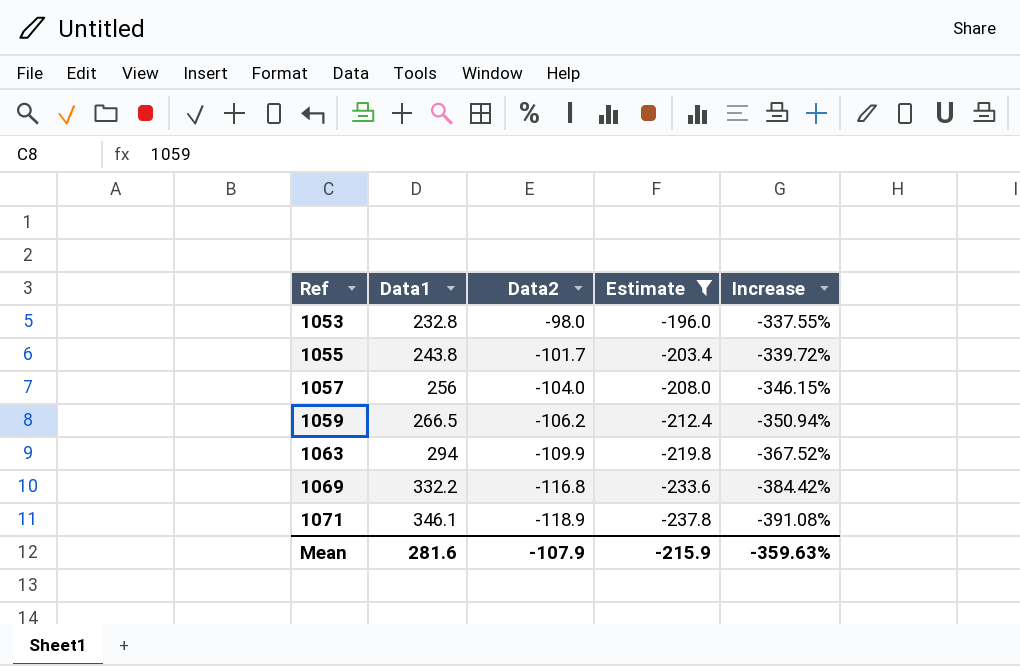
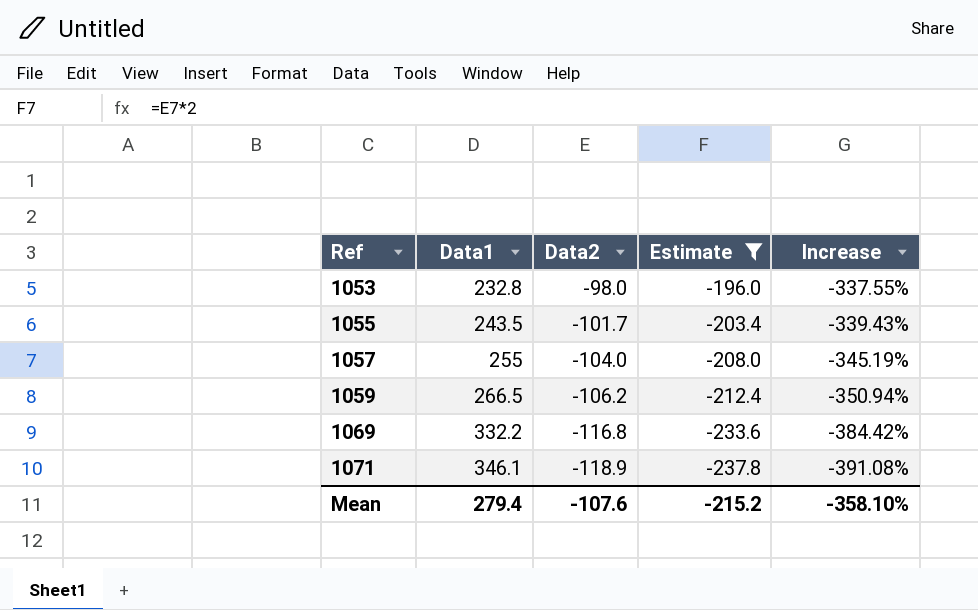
row 1063: 294 | -109.9 | -219.8 | -367.52% -> none
1055 | Data1: 243.8 -> 243.5
1055 | Increase: -339.72% -> -339.43%
1057 | Data1: 256 -> 255
1057 | Increase: -346.15% -> -345.19%
Mean | Data1: 281.6 -> 279.4
Mean | Data2: -107.9 -> -107.6
Mean | Estimate: -215.9 -> -215.2
Mean | Increase: -359.63% -> -358.10%

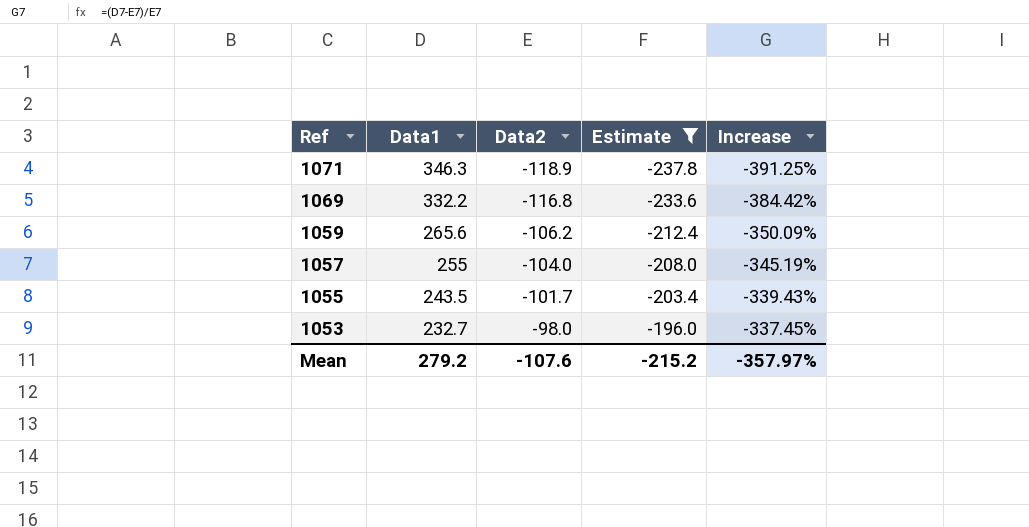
row order: Ref ascending -> Ref descending
1071 | Data1: 346.1 -> 346.3
1071 | Increase: -391.08% -> -391.25%
1059 | Data1: 266.5 -> 265.6
1059 | Increase: -350.94% -> -350.09%
1053 | Data1: 232.8 -> 232.7
1053 | Increase: -337.55% -> -337.45%
Mean | Data1: 279.4 -> 279.2
Mean | Increase: -358.10% -> -357.97%

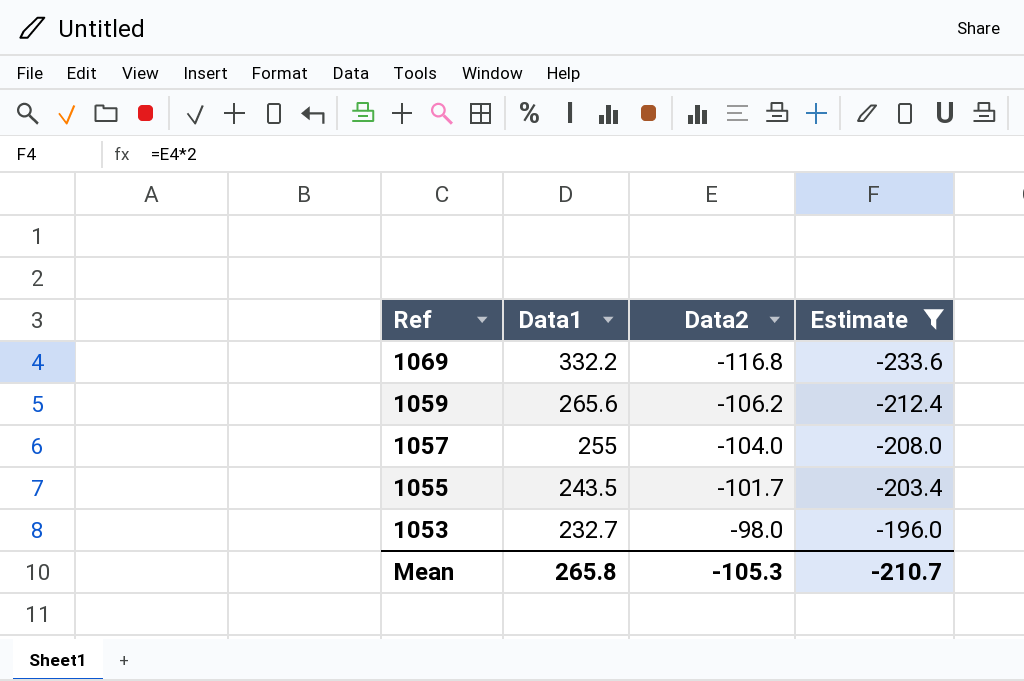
column Increase | formula: ([Data1] - [Data2]) / [Data2] -> none
row 1071: 346.3 | -118.9 | -237.8 | -391.25% -> none
Mean | Data1: 279.2 -> 265.8
Mean | Data2: -107.6 -> -105.3
Mean | Estimate: -215.2 -> -210.7

